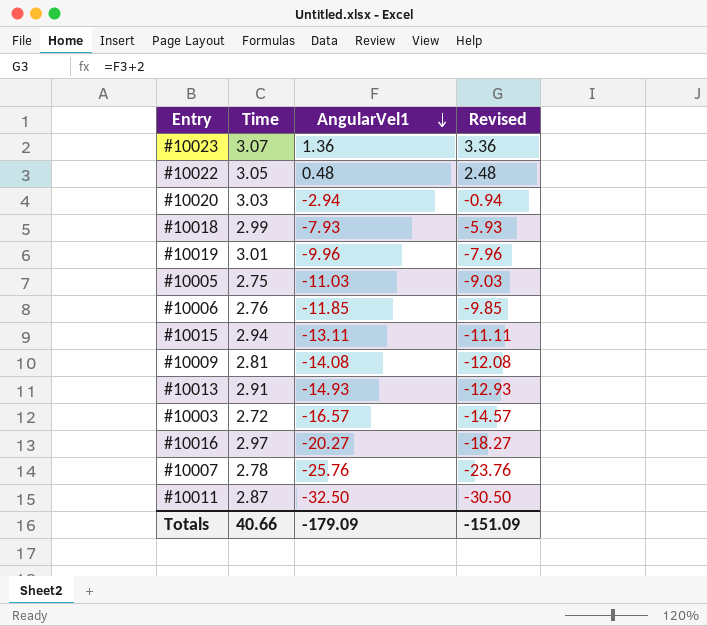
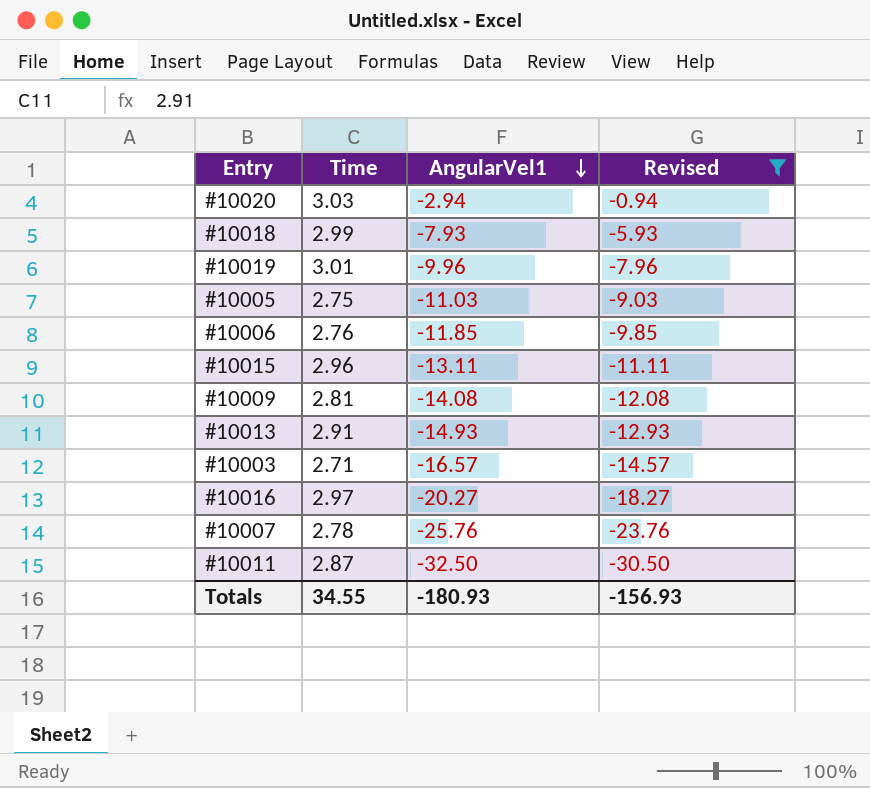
filter: none -> Revised <= -0.94
#10015 | Time: 2.94 -> 2.96
#10003 | Time: 2.72 -> 2.71
Totals | Time: 40.66 -> 34.55
Totals | AngularVel1: -179.09 -> -180.93
Totals | Revised: -151.09 -> -156.93

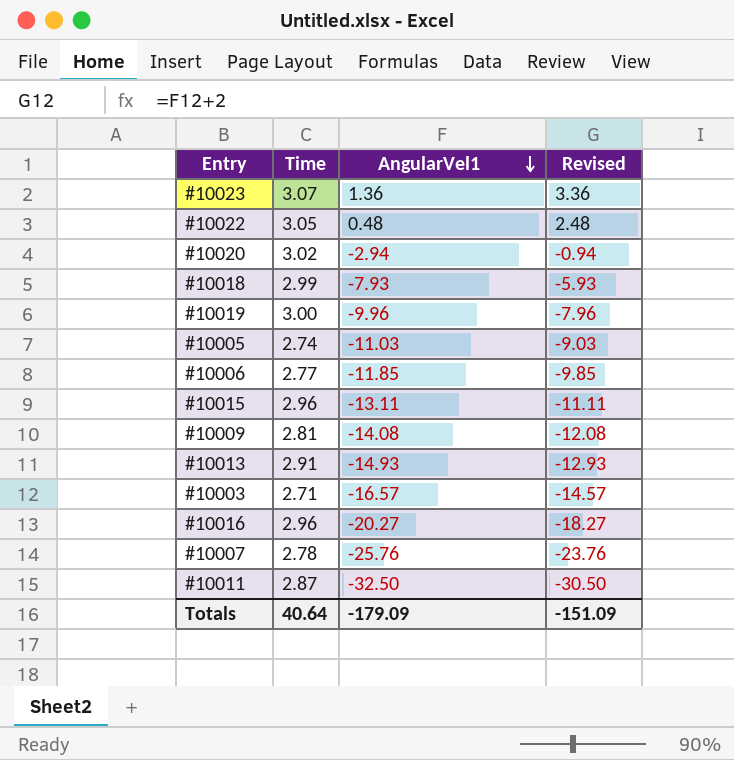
filter: Revised <= -0.94 -> none
#10020 | Time: 3.03 -> 3.02
#10019 | Time: 3.01 -> 3.00
#10005 | Time: 2.75 -> 2.74
#10006 | Time: 2.76 -> 2.77
#10016 | Time: 2.97 -> 2.96
Totals | Time: 34.55 -> 40.64
Totals | AngularVel1: -180.93 -> -179.09
Totals | Revised: -156.93 -> -151.09

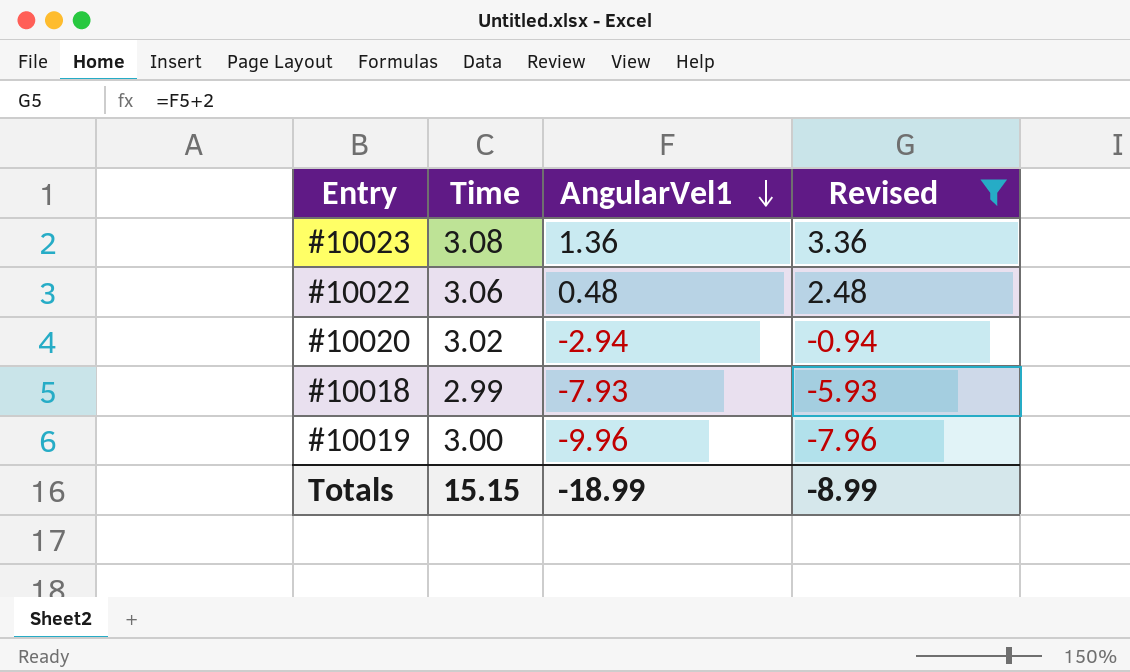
filter: none -> Revised >= -7.96
#10023 | Time: 3.07 -> 3.08
#10022 | Time: 3.05 -> 3.06
Totals | Time: 40.64 -> 15.15
Totals | AngularVel1: -179.09 -> -18.99
Totals | Revised: -151.09 -> -8.99

